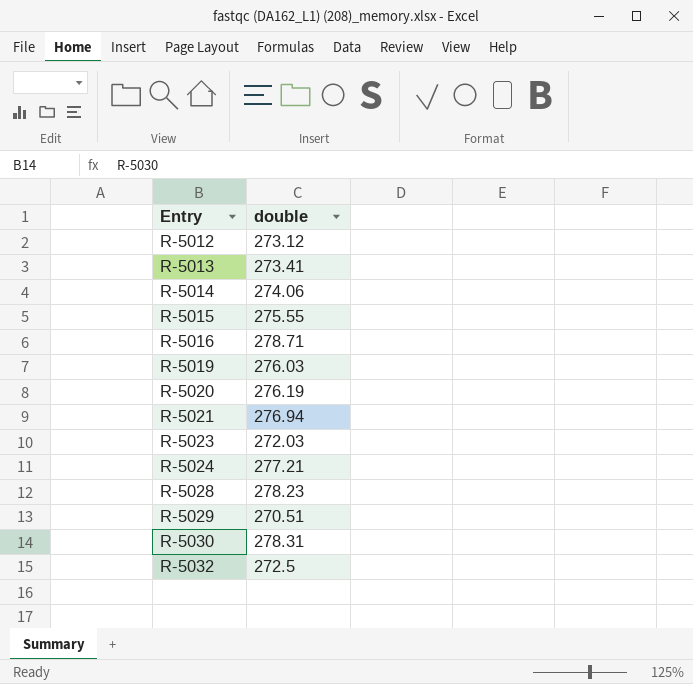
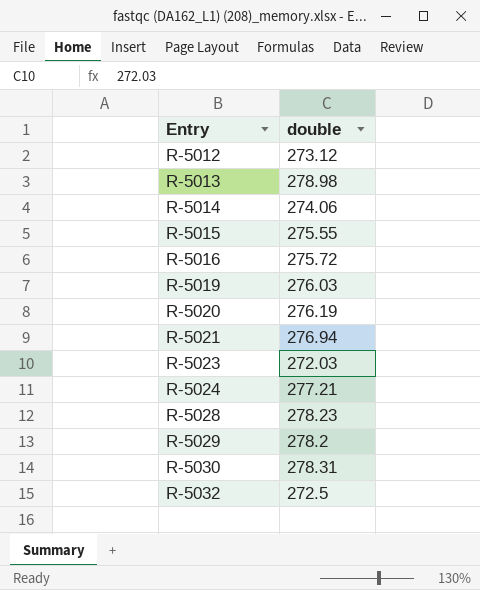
R-5013 | double: 273.41 -> 278.98
R-5016 | double: 278.71 -> 275.72
R-5029 | double: 270.51 -> 278.2

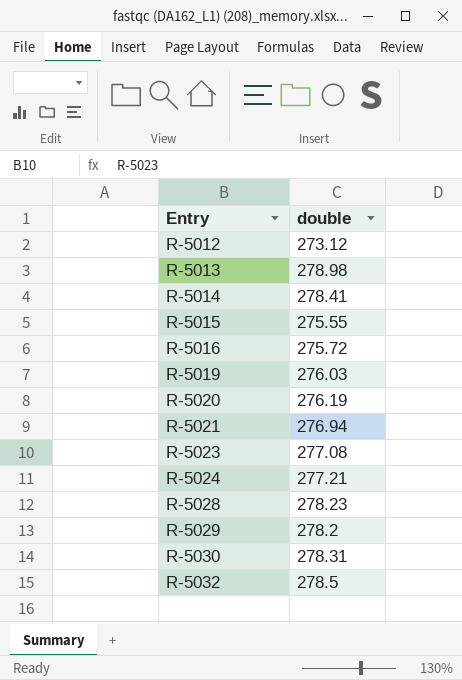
R-5014 | double: 274.06 -> 278.41
R-5023 | double: 272.03 -> 277.08
R-5032 | double: 272.5 -> 278.5

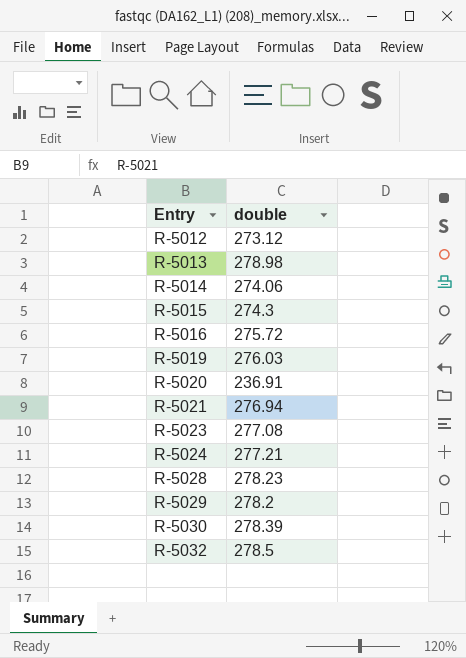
R-5014 | double: 278.41 -> 274.06
R-5015 | double: 275.55 -> 274.3
R-5020 | double: 276.19 -> 236.91
R-5030 | double: 278.31 -> 278.39

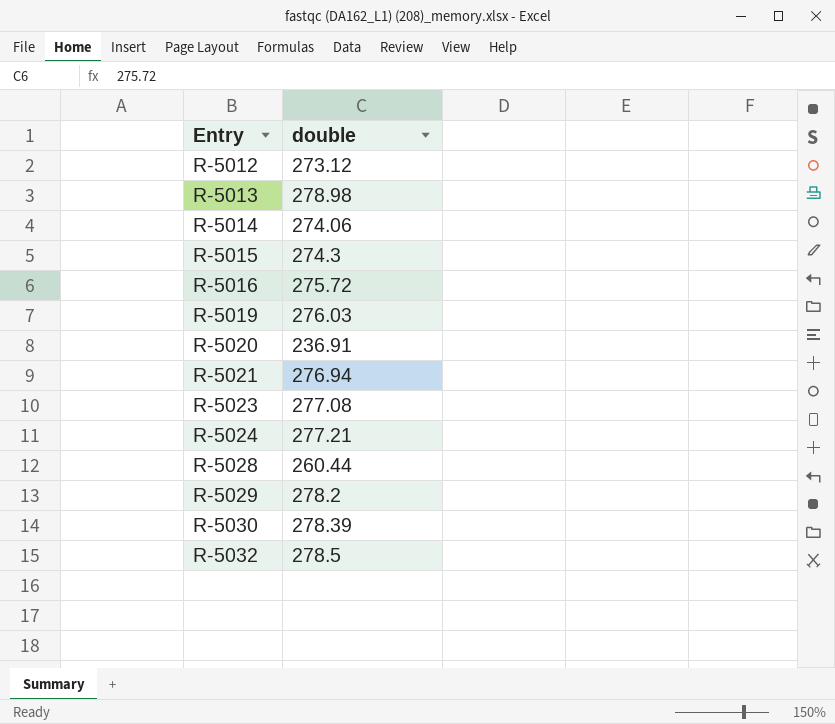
R-5028 | double: 278.23 -> 260.44

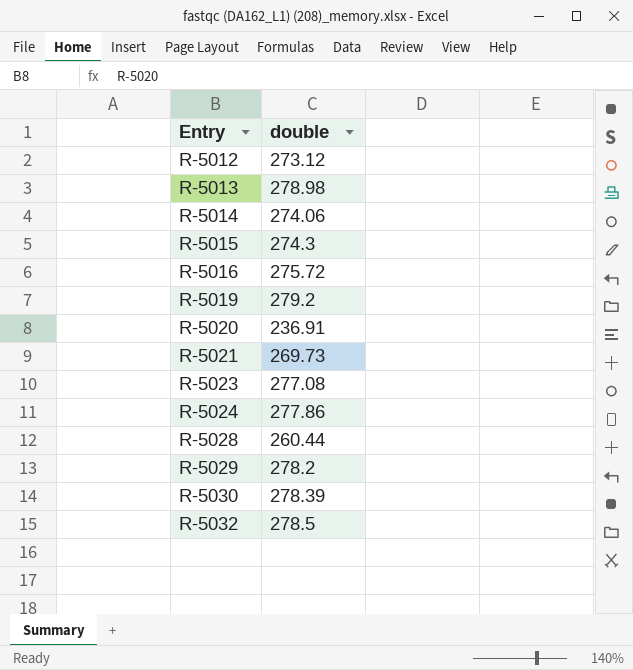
R-5019 | double: 276.03 -> 279.2
R-5021 | double: 276.94 -> 269.73
R-5024 | double: 277.21 -> 277.86

